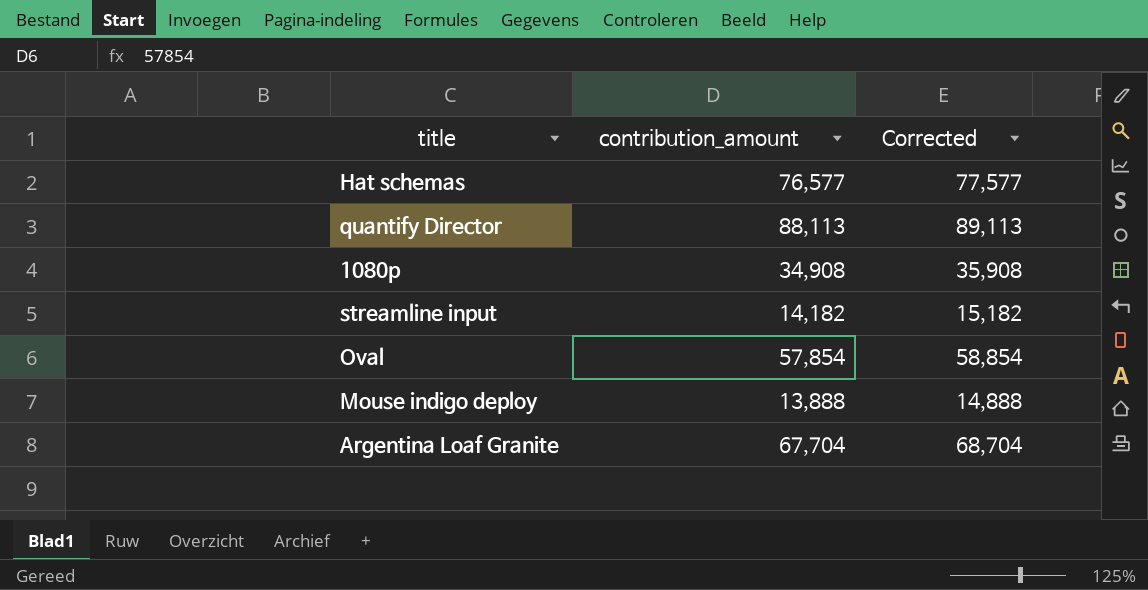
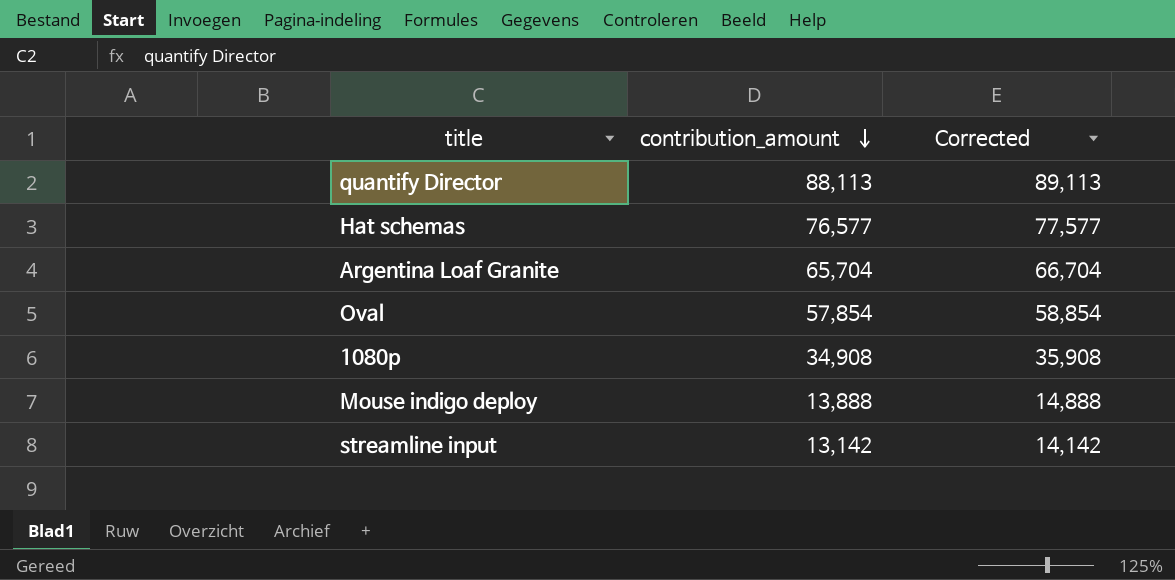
row order: none -> contribution_amount descending
Argentina Loaf Granite | contribution_amount: 67,704 -> 65,704
Argentina Loaf Granite | Corrected: 68,704 -> 66,704
streamline input | contribution_amount: 14,182 -> 13,142
streamline input | Corrected: 15,182 -> 14,142

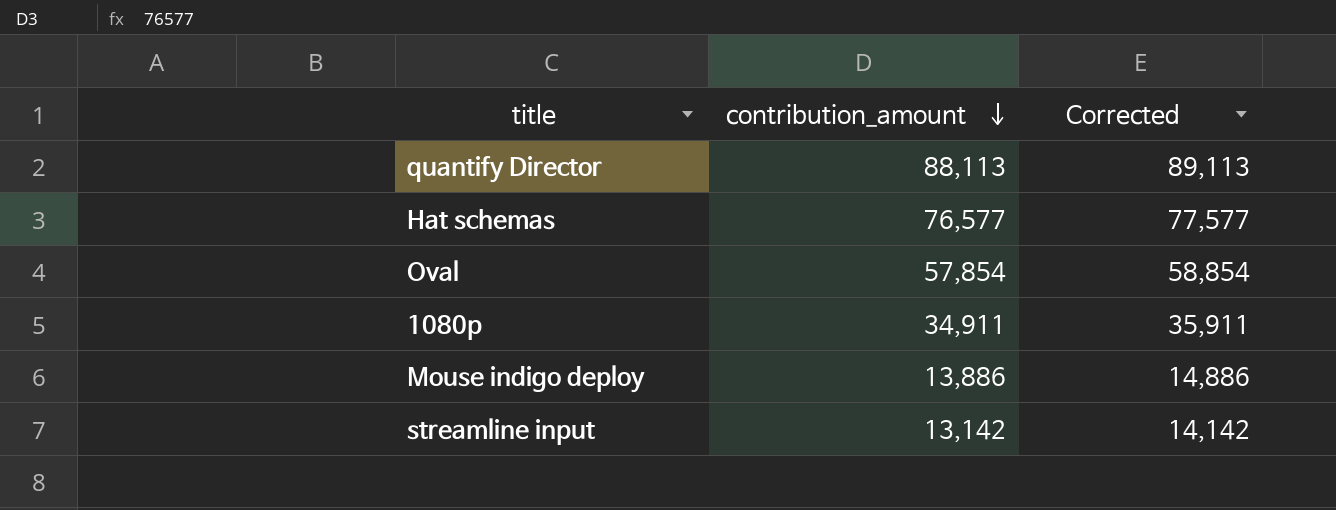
row Argentina Loaf Granite: 65,704 | 66,704 -> none
1080p | contribution_amount: 34,908 -> 34,911
1080p | Corrected: 35,908 -> 35,911
Mouse indigo deploy | contribution_amount: 13,888 -> 13,886
Mouse indigo deploy | Corrected: 14,888 -> 14,886

